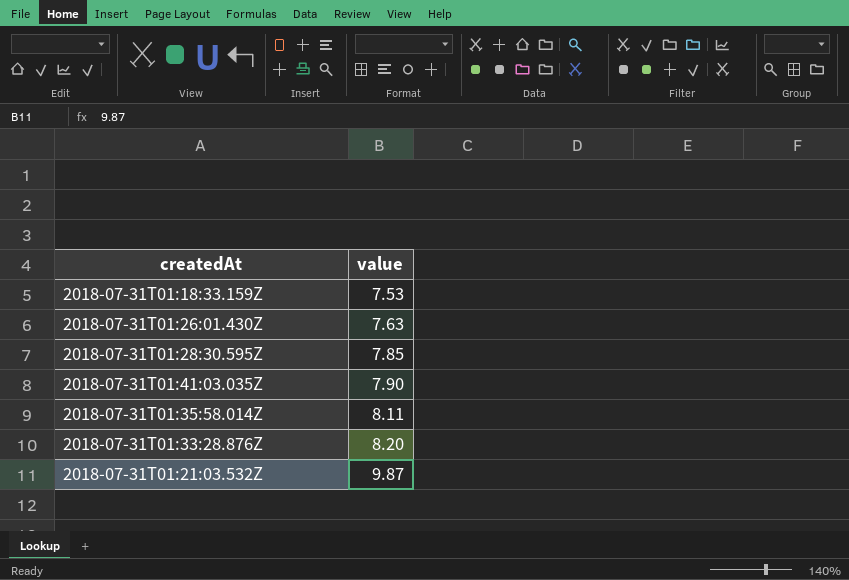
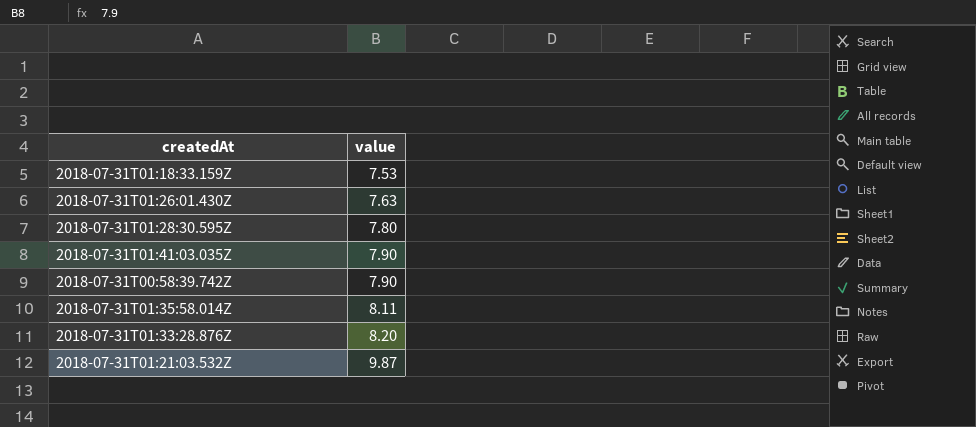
2018-07-31T01:28:30.595Z | value: 7.85 -> 7.80
row 2018-07-31T00:58:39.742Z: none -> 7.90

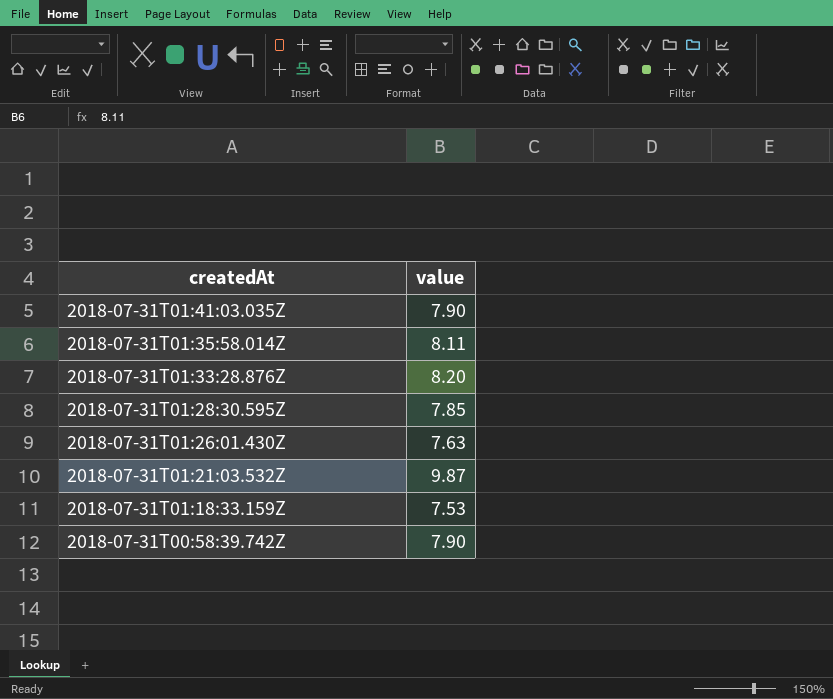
row order: value ascending -> createdAt descending
2018-07-31T01:28:30.595Z | value: 7.80 -> 7.85

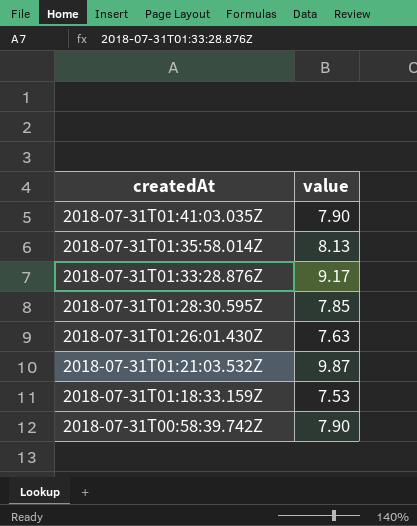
2018-07-31T01:35:58.014Z | value: 8.11 -> 8.13
2018-07-31T01:33:28.876Z | value: 8.20 -> 9.17

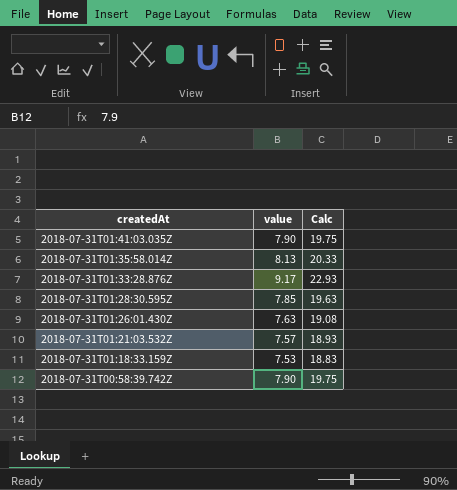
column Calc | formula: none -> [value] * 2.5
2018-07-31T01:21:03.532Z | value: 9.87 -> 7.57

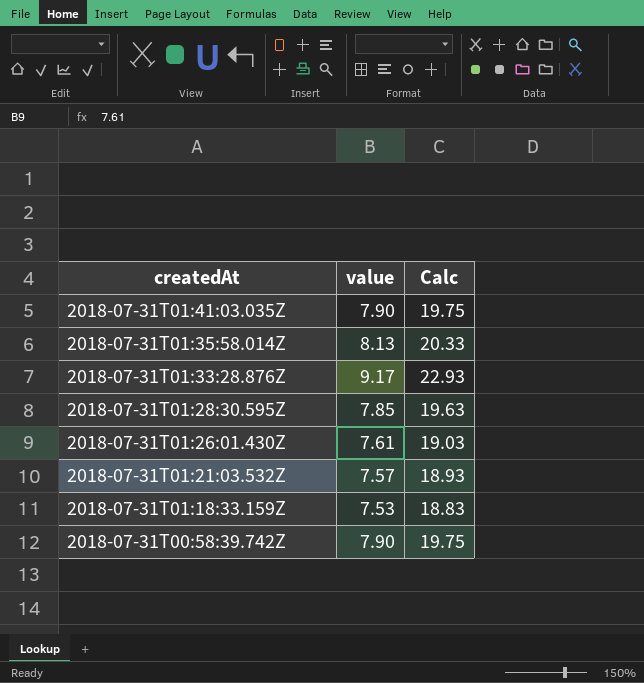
2018-07-31T01:26:01.430Z | value: 7.63 -> 7.61
2018-07-31T01:26:01.430Z | Calc: 19.08 -> 19.03

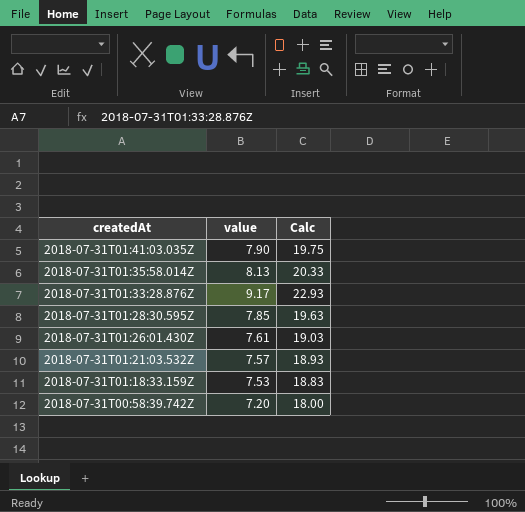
2018-07-31T00:58:39.742Z | value: 7.90 -> 7.20
2018-07-31T00:58:39.742Z | Calc: 19.75 -> 18.00

